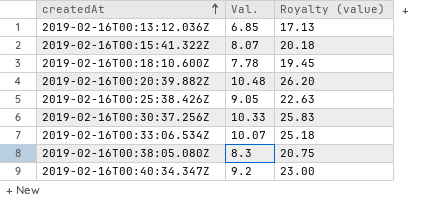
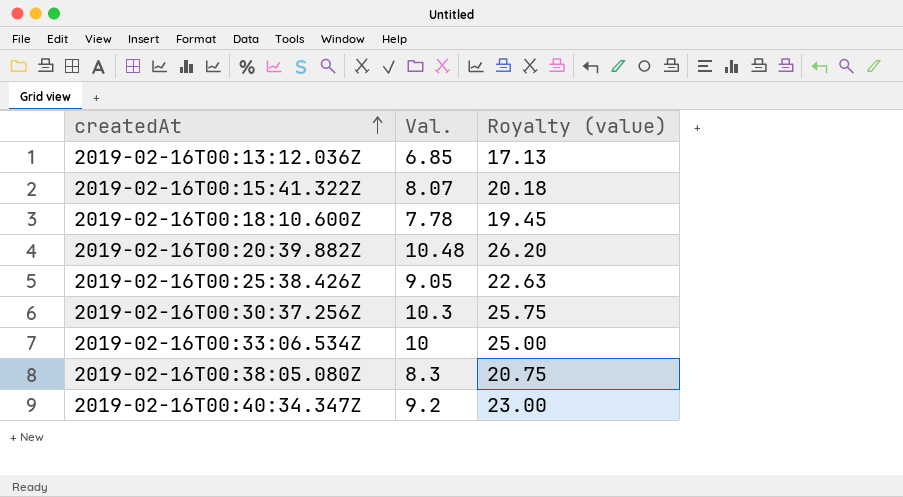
2019-02-16T00:30:37.256Z | Val.: 10.33 -> 10.3
2019-02-16T00:30:37.256Z | Royalty (value): 25.83 -> 25.75
2019-02-16T00:33:06.534Z | Val.: 10.07 -> 10
2019-02-16T00:33:06.534Z | Royalty (value): 25.18 -> 25.00

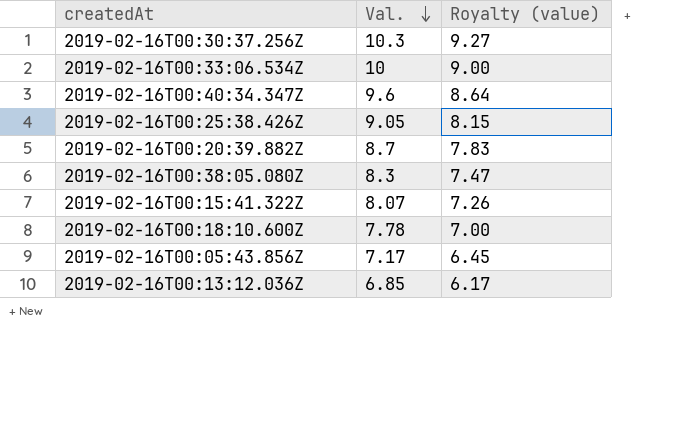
row order: createdAt ascending -> Val. descending
column Royalty (value) | formula: [Val.] * 2.5 -> [Val.] * 0.9
2019-02-16T00:40:34.347Z | Val.: 9.2 -> 9.6
2019-02-16T00:20:39.882Z | Val.: 10.48 -> 8.7
row 2019-02-16T00:05:43.856Z: none -> 7.17 | 6.45

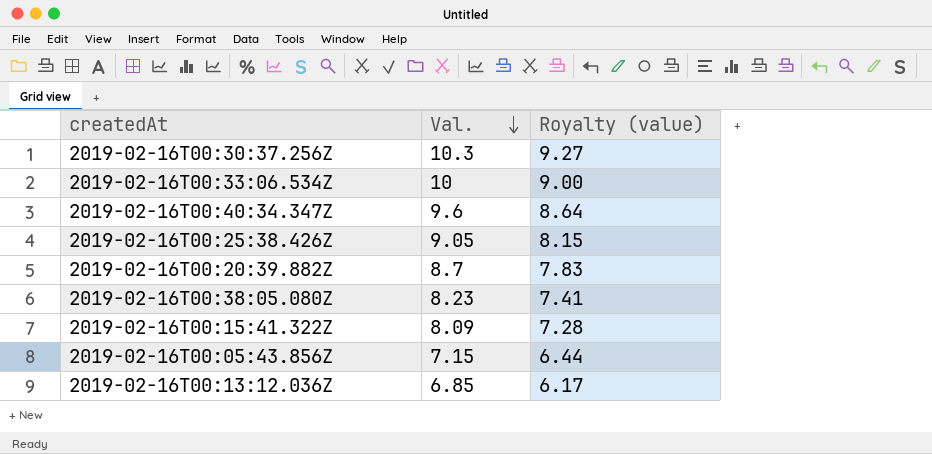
row 2019-02-16T00:18:10.600Z: 7.78 | 7.00 -> none
2019-02-16T00:38:05.080Z | Val.: 8.3 -> 8.23
2019-02-16T00:38:05.080Z | Royalty (value): 7.47 -> 7.41
2019-02-16T00:15:41.322Z | Val.: 8.07 -> 8.09
2019-02-16T00:15:41.322Z | Royalty (value): 7.26 -> 7.28
2019-02-16T00:05:43.856Z | Val.: 7.17 -> 7.15
2019-02-16T00:05:43.856Z | Royalty (value): 6.45 -> 6.44

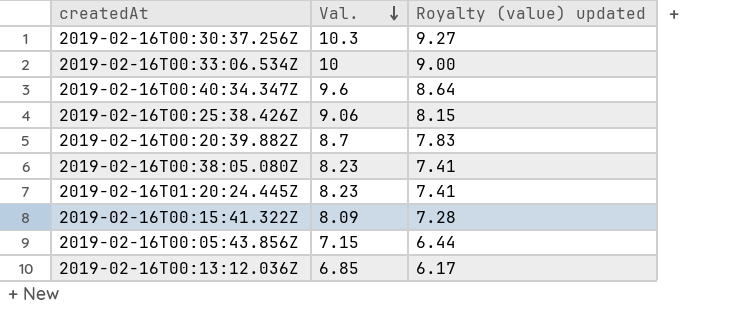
column name: Royalty (value) -> Royalty (value) updated
2019-02-16T00:25:38.426Z | Val.: 9.05 -> 9.06
row 2019-02-16T01:20:24.445Z: none -> 8.23 | 7.41

